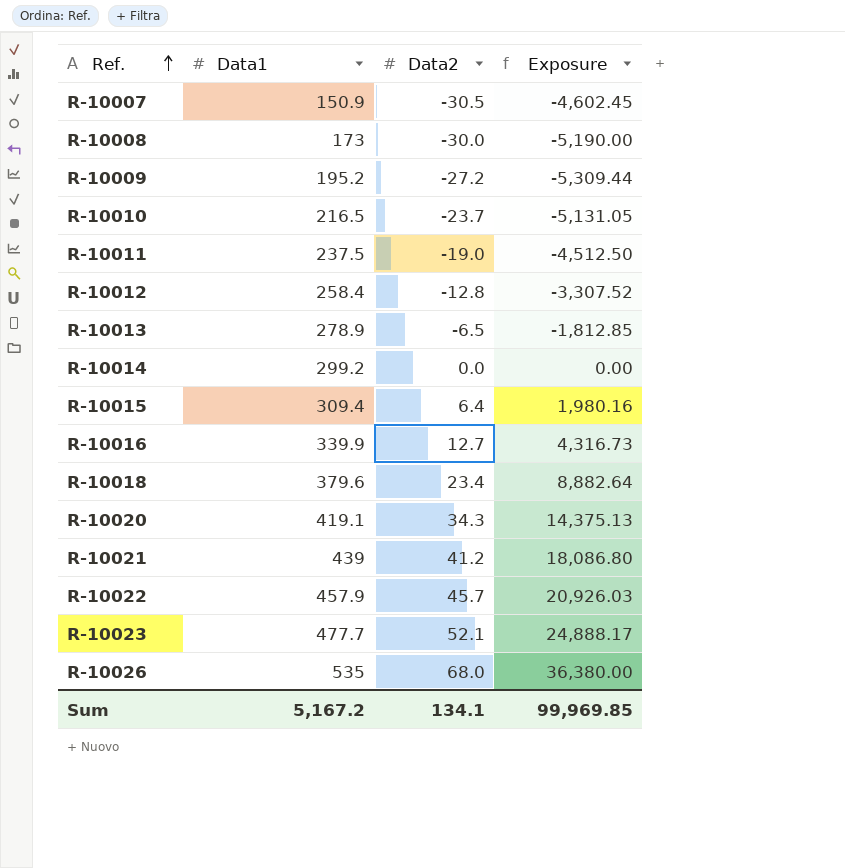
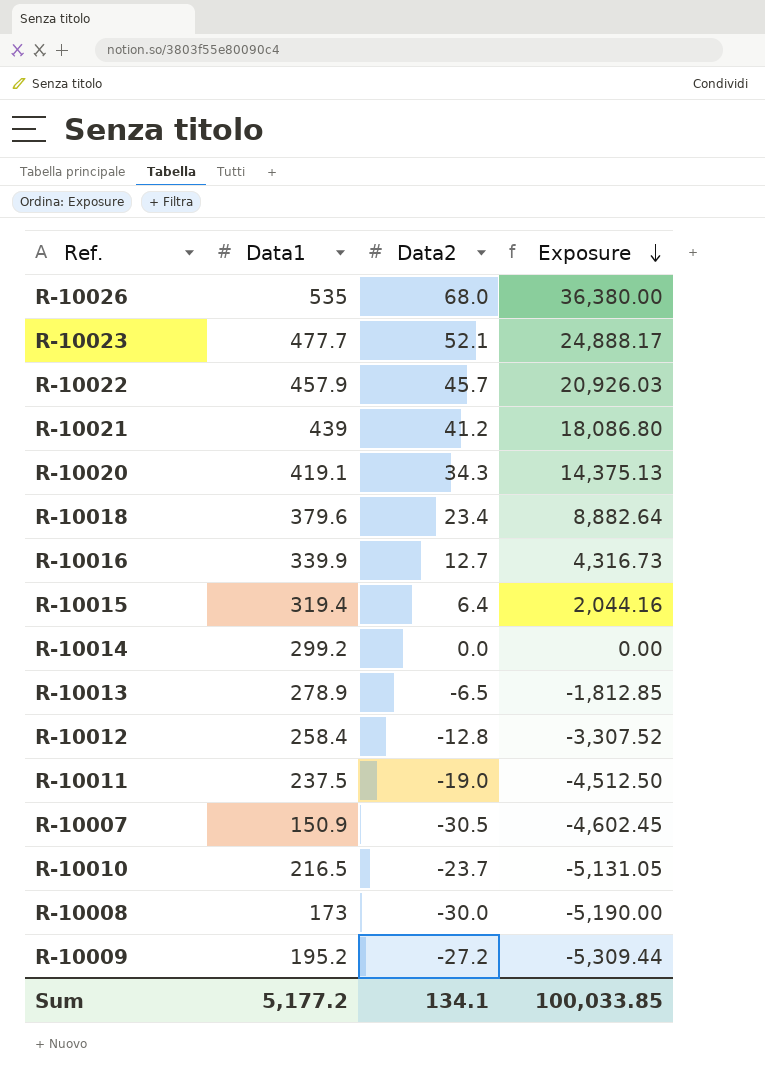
row order: Ref. ascending -> Exposure descending
R-10015 | Data1: 309.4 -> 319.4
R-10015 | Exposure: 1,980.16 -> 2,044.16
Sum | Data1: 5,167.2 -> 5,177.2
Sum | Exposure: 99,969.85 -> 100,033.85

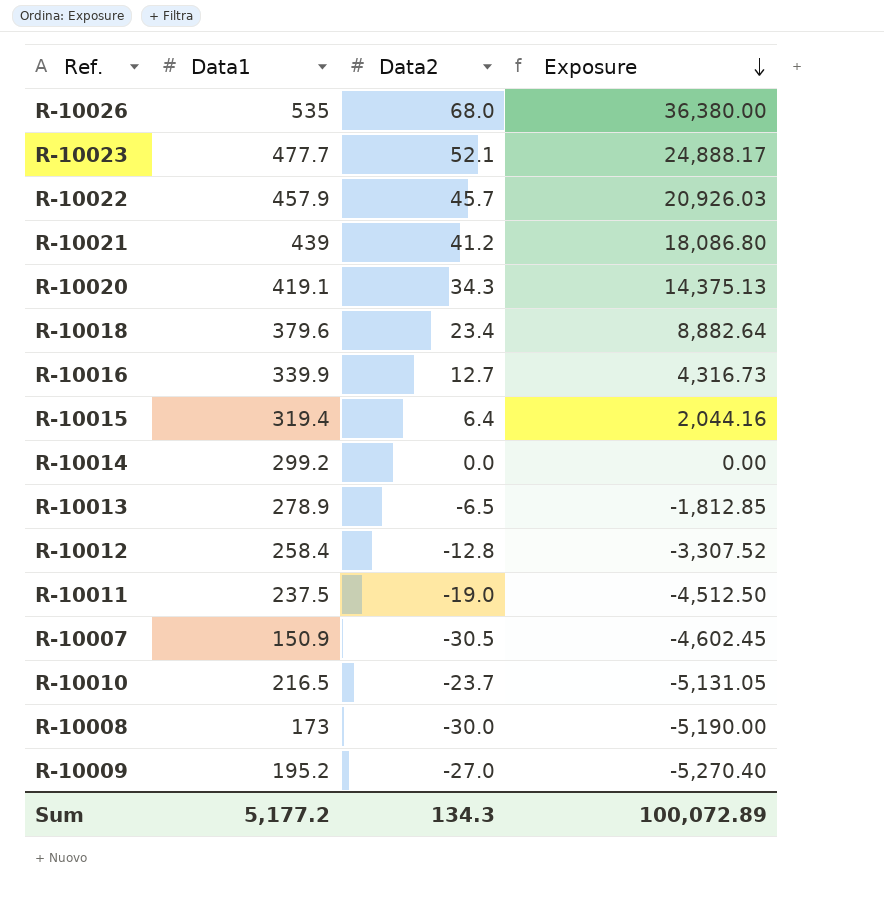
R-10009 | Data2: -27.2 -> -27.0
R-10009 | Exposure: -5,309.44 -> -5,270.40
Sum | Data2: 134.1 -> 134.3
Sum | Exposure: 100,033.85 -> 100,072.89

